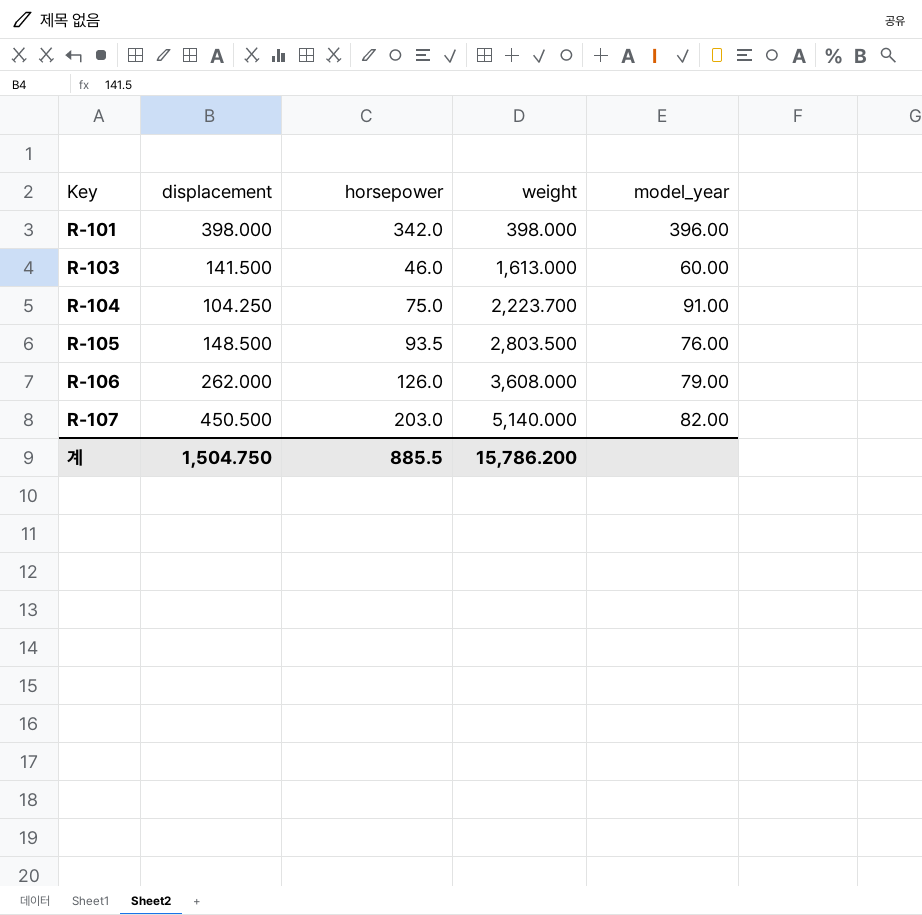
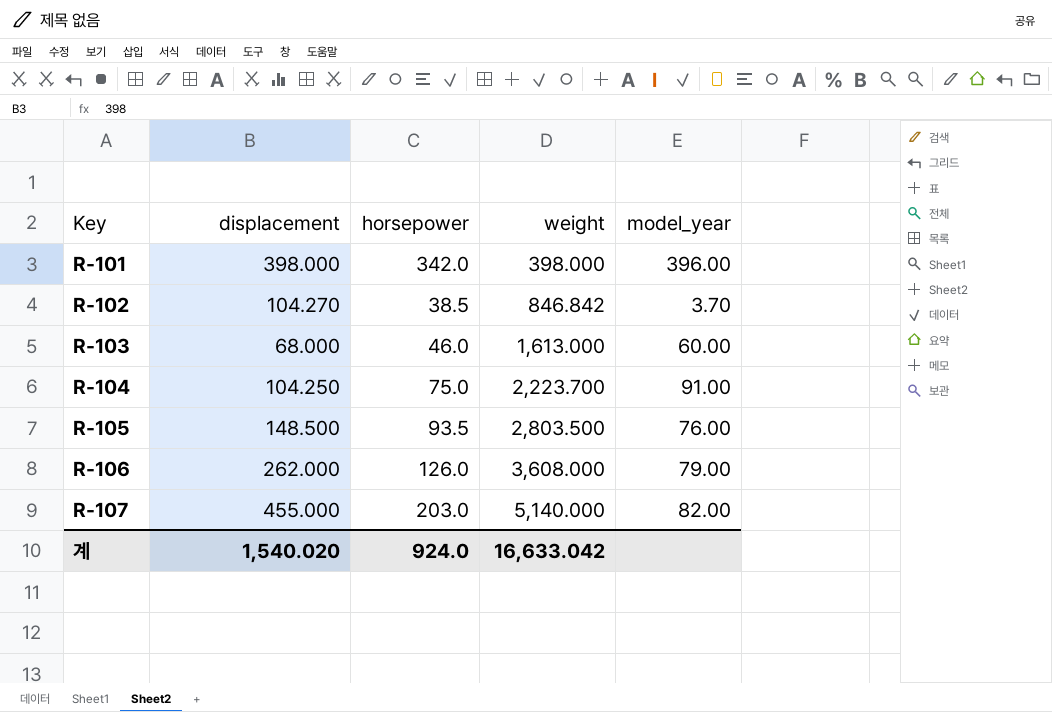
row R-102: none -> 104.270 | 38.5 | 846.842 | 3.70
R-103 | displacement: 141.500 -> 68.000
R-107 | displacement: 450.500 -> 455.000
계 | displacement: 1,504.750 -> 1,540.020
계 | horsepower: 885.5 -> 924.0
계 | weight: 15,786.200 -> 16,633.042

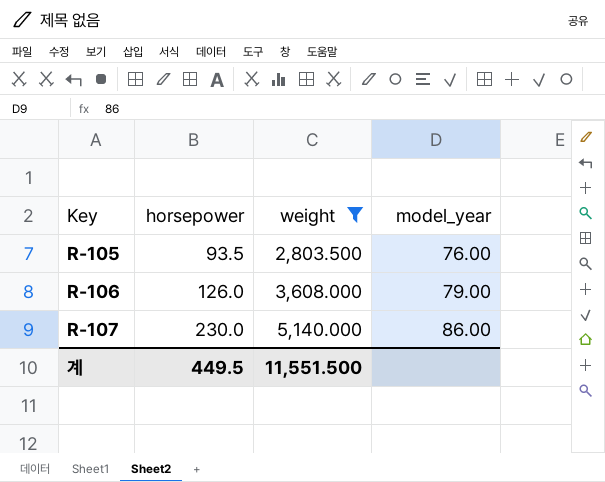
filter: none -> weight >= 2,803.500
column displacement | position: 2 -> none
R-107 | horsepower: 203.0 -> 230.0
R-107 | model_year: 82.00 -> 86.00
계 | horsepower: 924.0 -> 449.5
계 | weight: 16,633.042 -> 11,551.500

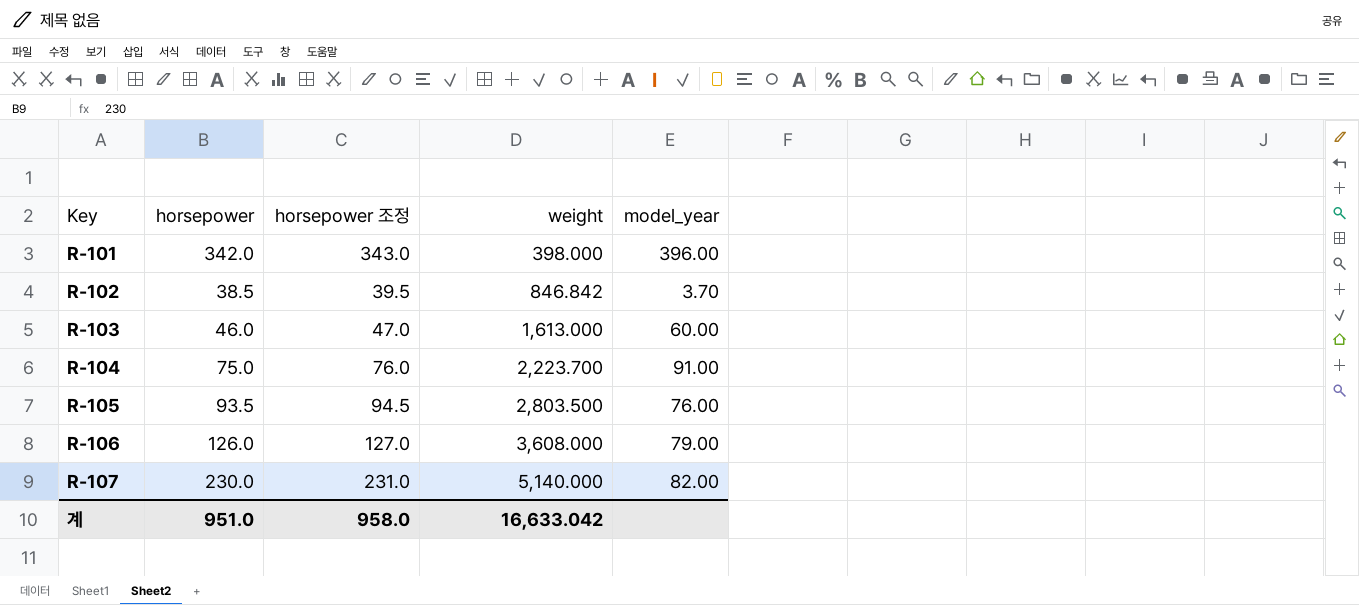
filter: weight >= 2,803.500 -> none
column horsepower 조정 | formula: none -> [horsepower] + 1
R-107 | model_year: 86.00 -> 82.00
계 | horsepower: 449.5 -> 951.0
계 | weight: 11,551.500 -> 16,633.042

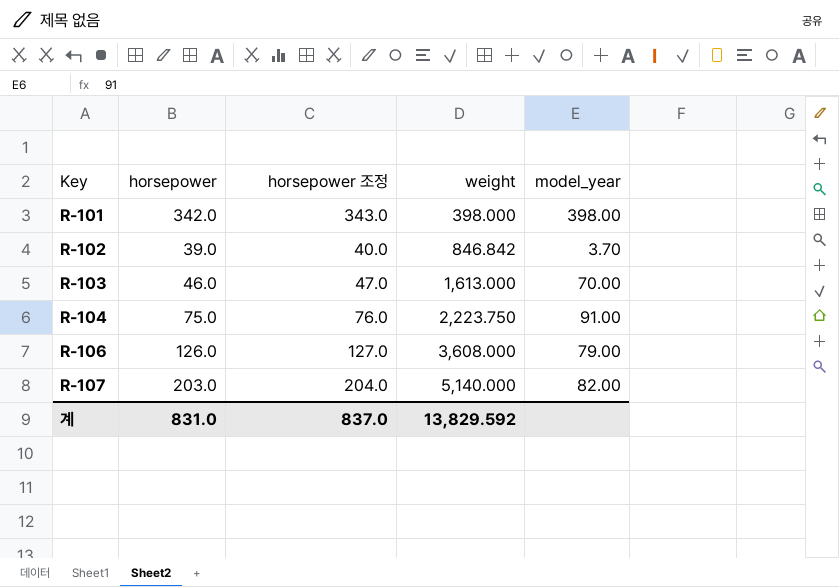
row R-105: 93.5 | 94.5 | 2,803.500 | 76.00 -> none
R-101 | model_year: 396.00 -> 398.00
R-102 | horsepower: 38.5 -> 39.0
R-102 | horsepower 조정: 39.5 -> 40.0
R-103 | model_year: 60.00 -> 70.00
R-104 | weight: 2,223.700 -> 2,223.750
R-107 | horsepower: 230.0 -> 203.0
R-107 | horsepower 조정: 231.0 -> 204.0
계 | horsepower: 951.0 -> 831.0
계 | horsepower 조정: 958.0 -> 837.0
계 | weight: 16,633.042 -> 13,829.592

